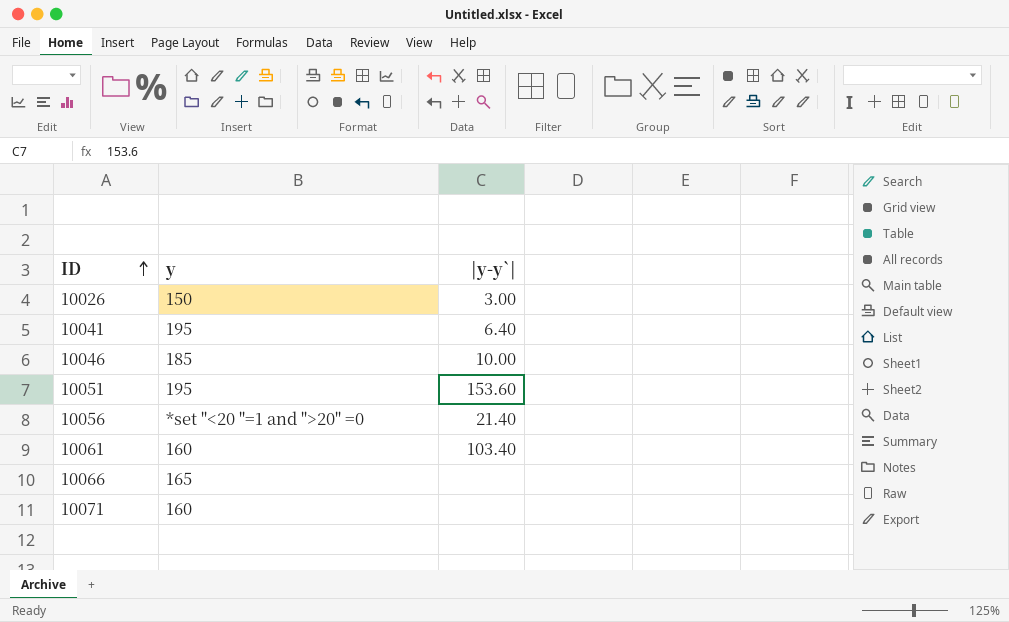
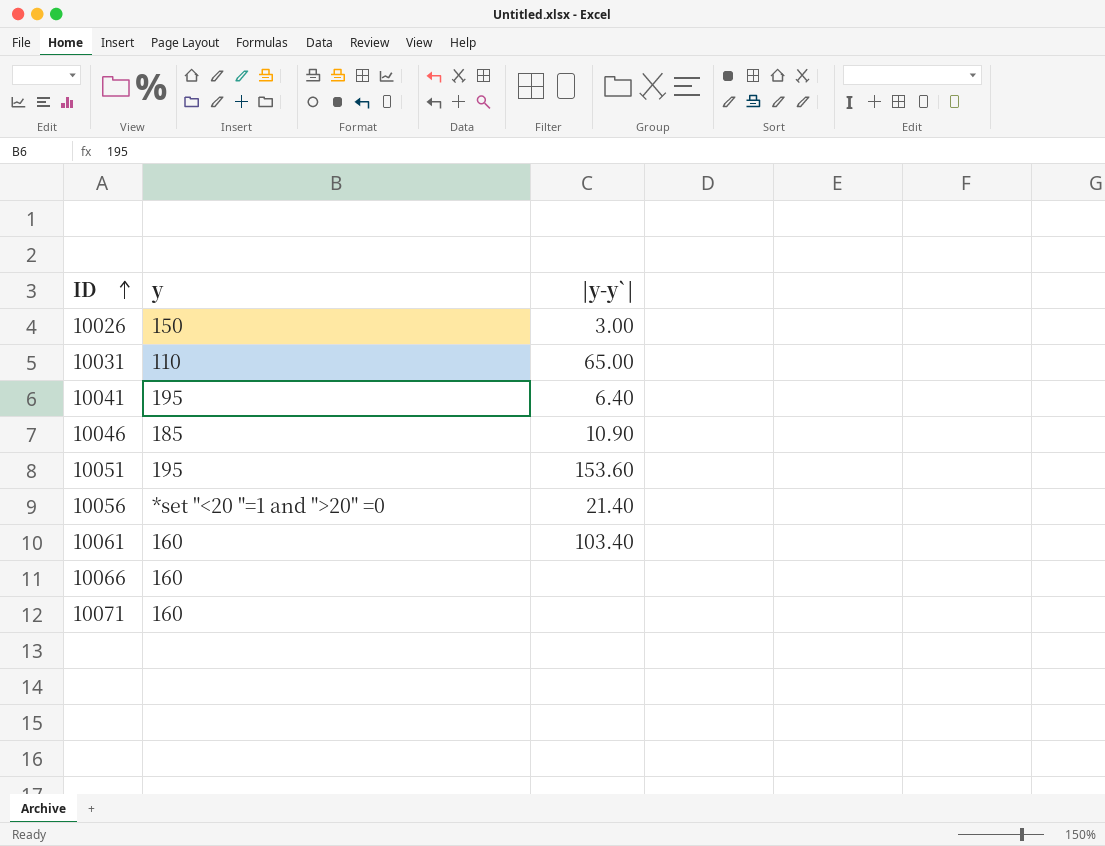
row 10031: none -> 110 | 65.00
10046 | |y-y`|: 10.00 -> 10.90
10066 | y: 165 -> 160

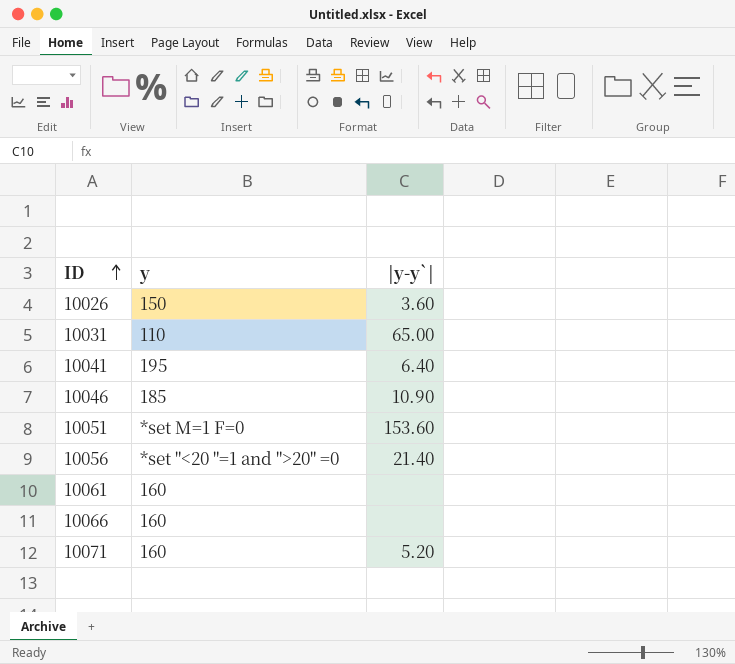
10026 | |y-y`|: 3.00 -> 3.60
10051 | y: 195 -> *set M=1 F=0
10061 | |y-y`|: 103.40 -> none
10071 | |y-y`|: none -> 5.20

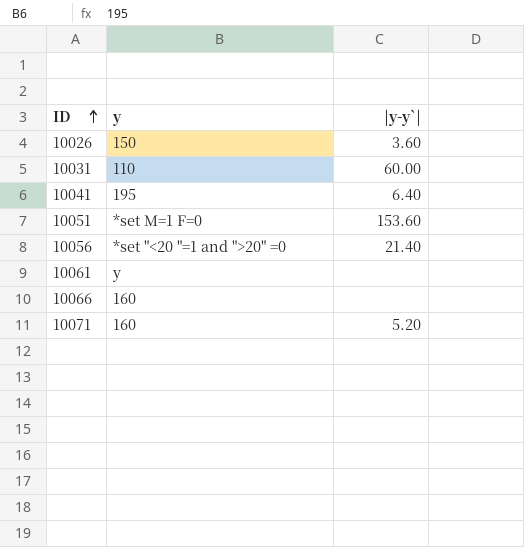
row 10046: 185 | 10.90 -> none
10031 | |y-y`|: 65.00 -> 60.00
10061 | y: 160 -> y

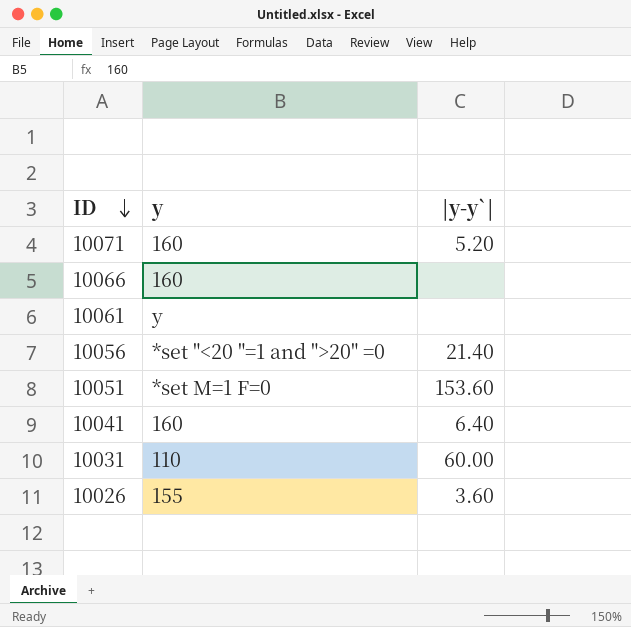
row order: ID ascending -> ID descending
10041 | y: 195 -> 160
10026 | y: 150 -> 155

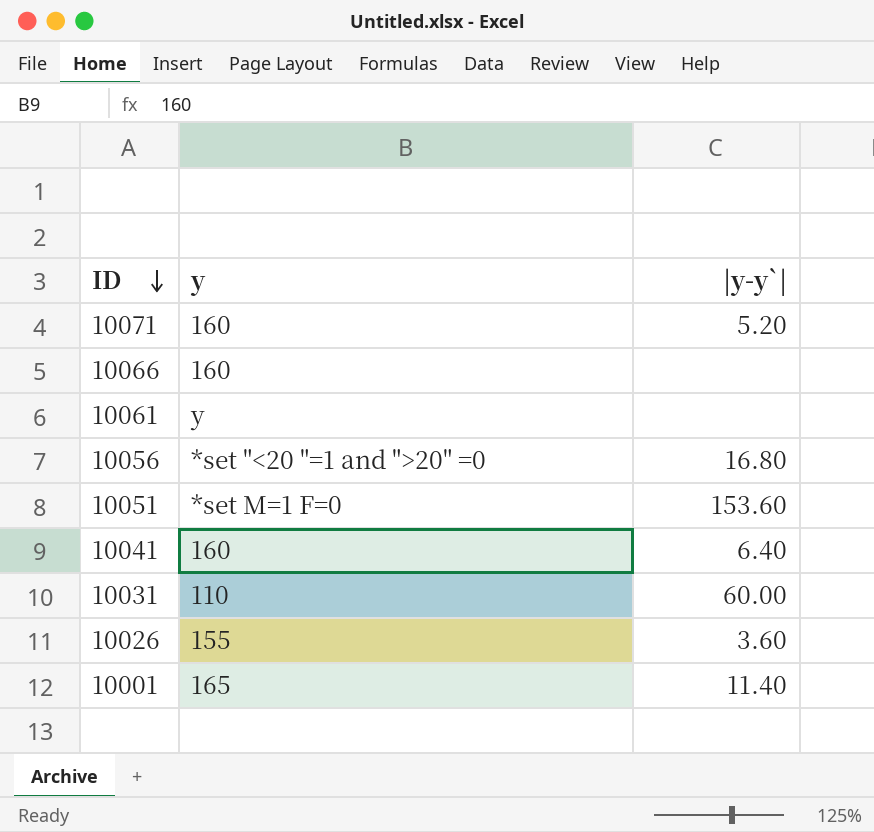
10056 | |y-y`|: 21.40 -> 16.80
row 10001: none -> 165 | 11.40

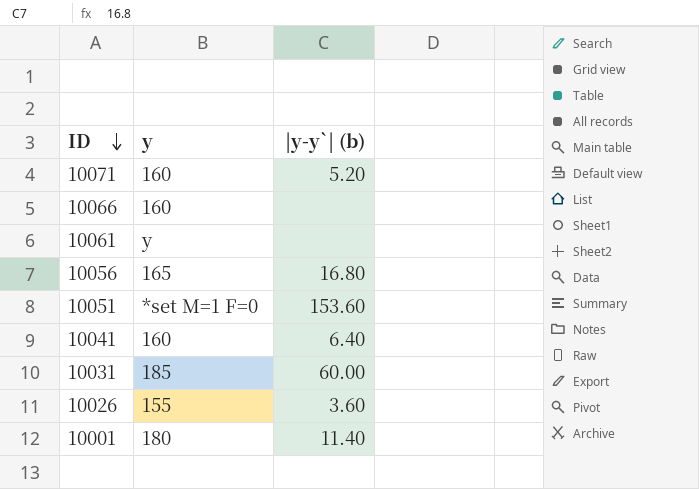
column name: |y-y`| -> |y-y`| (b)
10056 | y: *set "<20 "=1 and ">20" =0 -> 165
10031 | y: 110 -> 185
10001 | y: 165 -> 180

